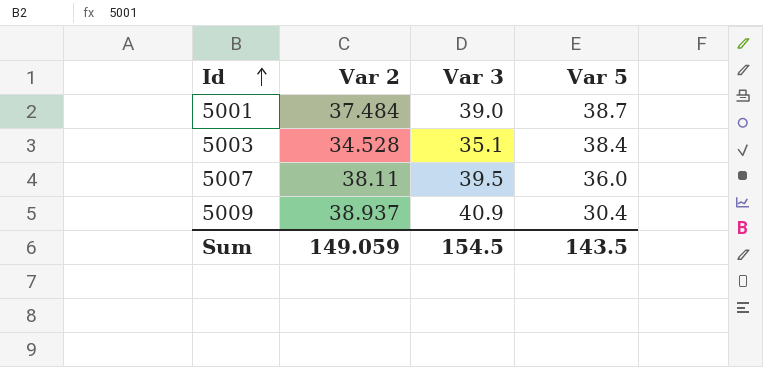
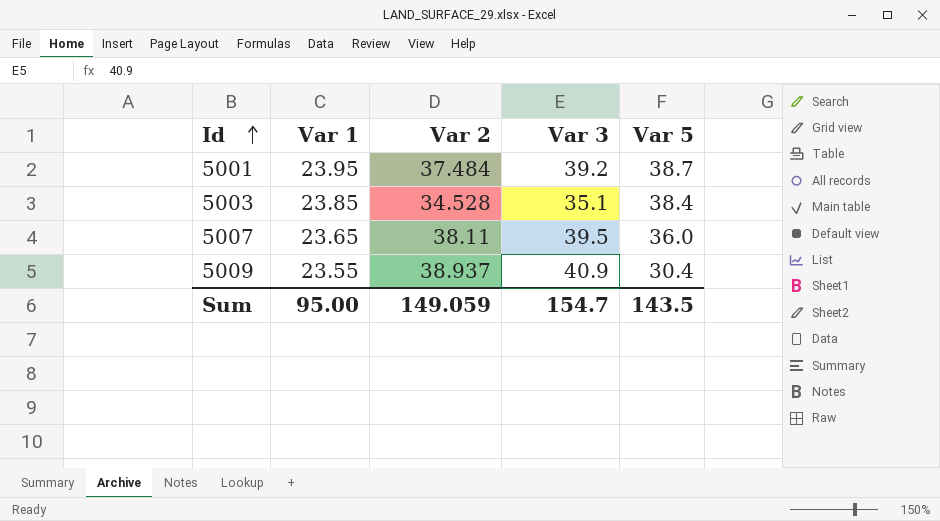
column Var 1 | position: none -> 2
5001 | Var 3: 39.0 -> 39.2
Sum | Var 3: 154.5 -> 154.7

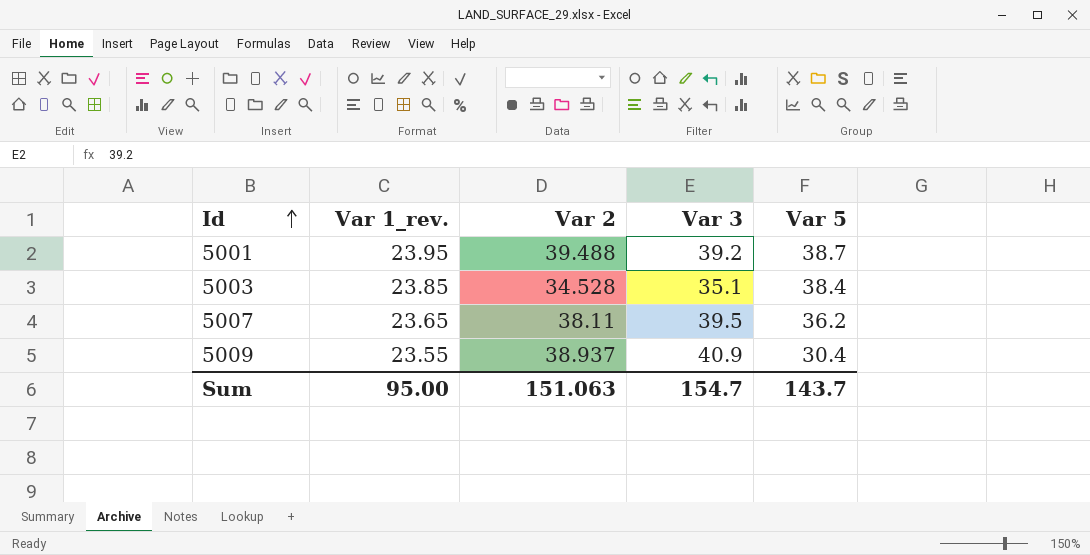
column name: Var 1 -> Var 1_rev.
5001 | Var 2: 37.484 -> 39.488
5007 | Var 5: 36.0 -> 36.2
Sum | Var 2: 149.059 -> 151.063
Sum | Var 5: 143.5 -> 143.7

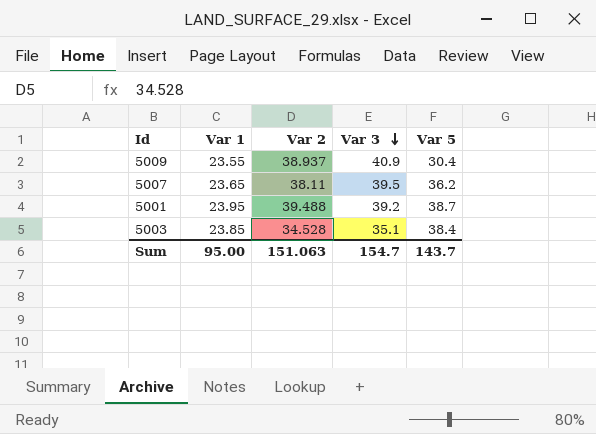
row order: Id ascending -> Var 3 descending
column name: Var 1_rev. -> Var 1

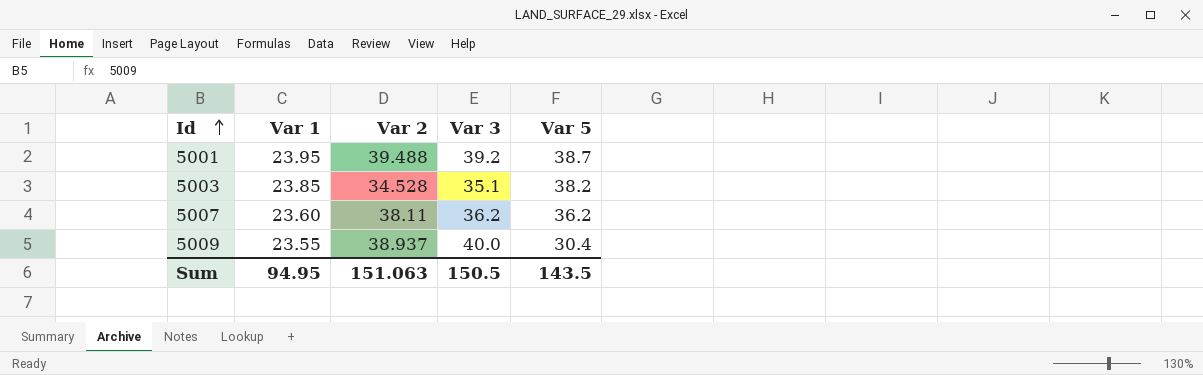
row order: Var 3 descending -> Id ascending
5003 | Var 5: 38.4 -> 38.2
5007 | Var 1: 23.65 -> 23.60
5007 | Var 3: 39.5 -> 36.2
5009 | Var 3: 40.9 -> 40.0
Sum | Var 1: 95.00 -> 94.95
Sum | Var 3: 154.7 -> 150.5
Sum | Var 5: 143.7 -> 143.5

